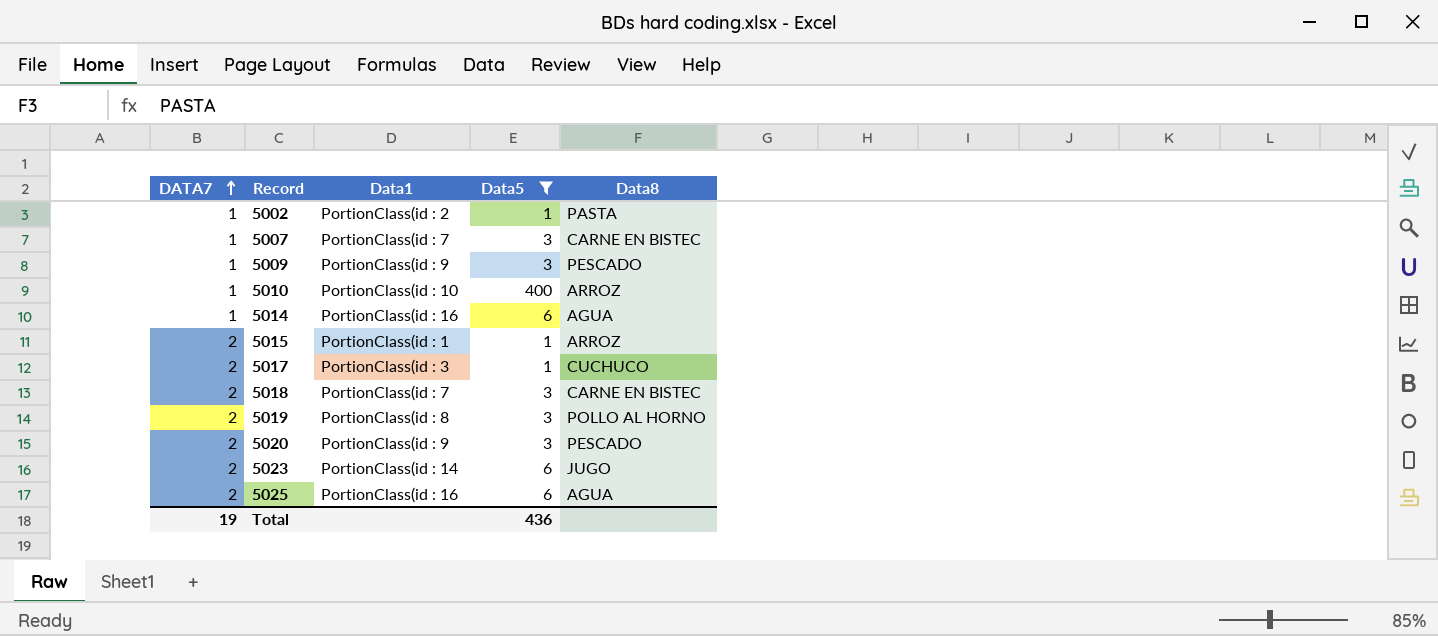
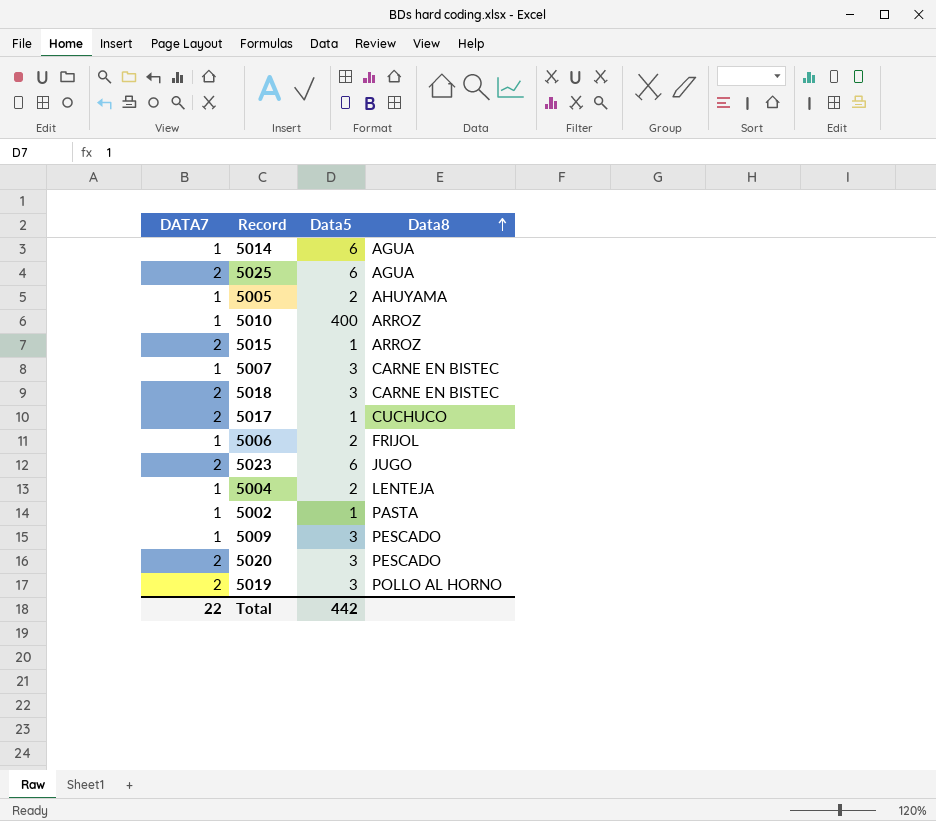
filter: Data5 != 2 -> none
row order: DATA7 ascending -> Data8 ascending
column Data1 | position: 3 -> none
Total | DATA7: 19 -> 22
Total | Data5: 436 -> 442

